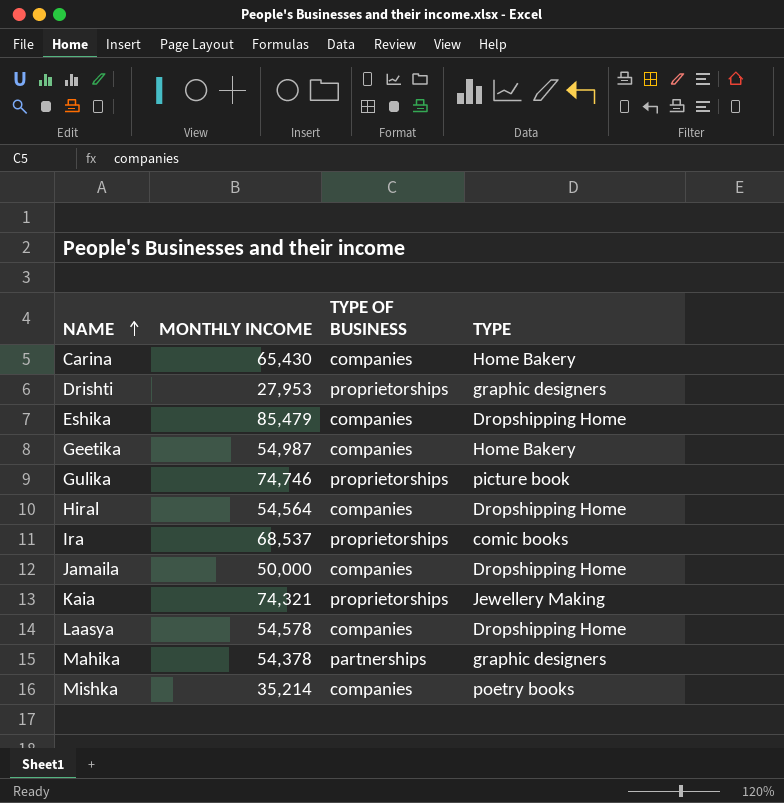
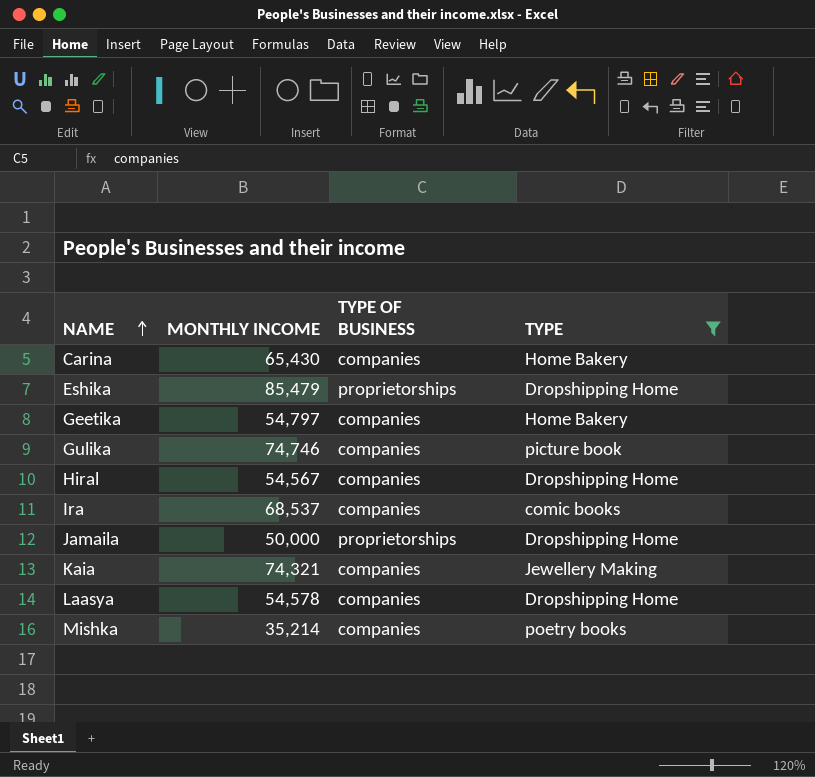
filter: none -> TYPE != graphic designers
Eshika | TYPE OF BUSINESS: companies -> proprietorships
Geetika | MONTHLY INCOME: 54,987 -> 54,797
Gulika | TYPE OF BUSINESS: proprietorships -> companies
Hiral | MONTHLY INCOME: 54,564 -> 54,567
Ira | TYPE OF BUSINESS: proprietorships -> companies
Jamaila | TYPE OF BUSINESS: companies -> proprietorships
Kaia | TYPE OF BUSINESS: proprietorships -> companies

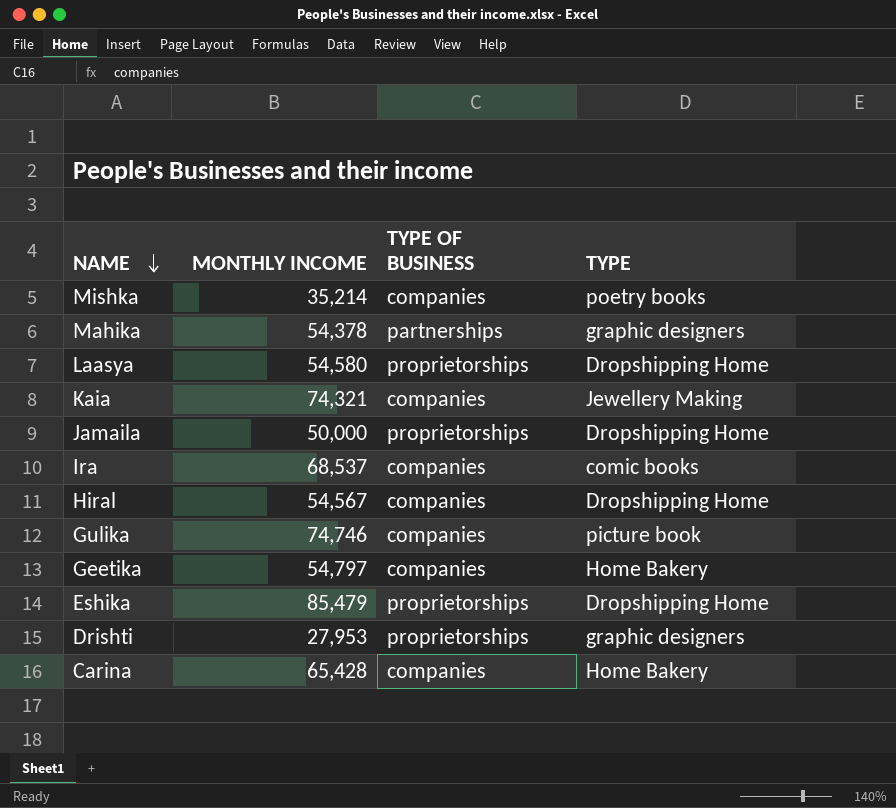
filter: TYPE != graphic designers -> none
row order: NAME ascending -> NAME descending
Laasya | MONTHLY INCOME: 54,578 -> 54,580
Laasya | TYPE OF BUSINESS: companies -> proprietorships
Carina | MONTHLY INCOME: 65,430 -> 65,428

